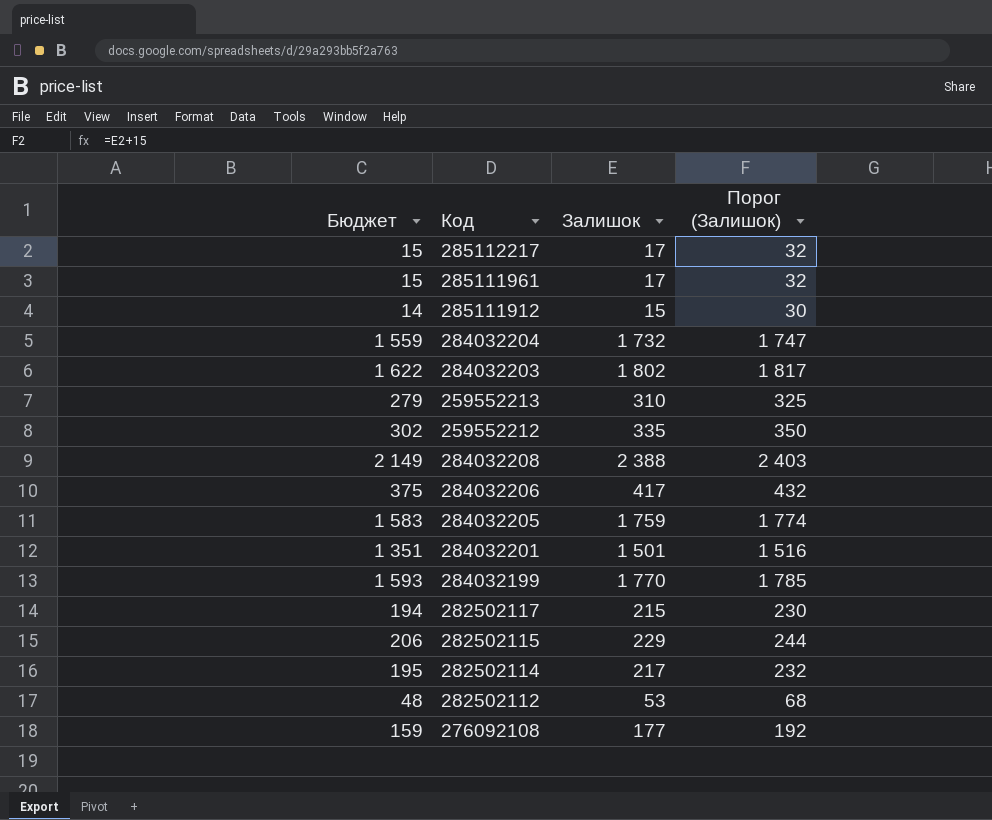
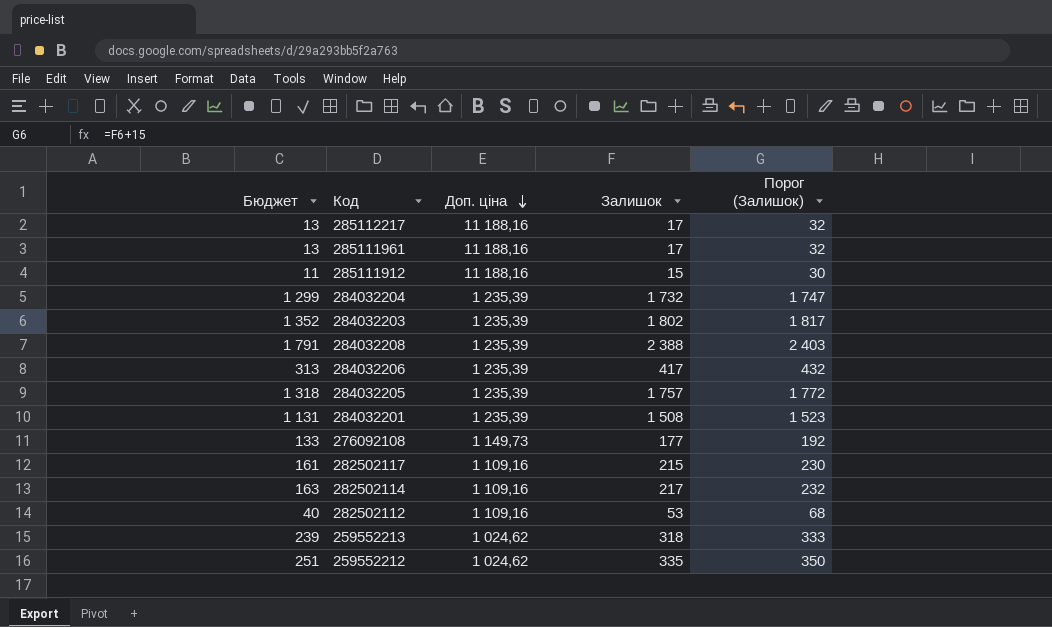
row order: none -> Доп. ціна descending
column Бюджет | formula: [Залишок] * 0,9 -> [Залишок] * 0,75
column Доп. ціна | position: none -> 3
row 284032199: 1 593 | 1 770 | 1 785 -> none
row 282502115: 206 | 229 | 244 -> none
284032205 | Залишок: 1 759 -> 1 757
284032205 | Порог (Залишок): 1 774 -> 1 772
284032201 | Залишок: 1 501 -> 1 508
284032201 | Порог (Залишок): 1 516 -> 1 523
259552213 | Залишок: 310 -> 318
259552213 | Порог (Залишок): 325 -> 333

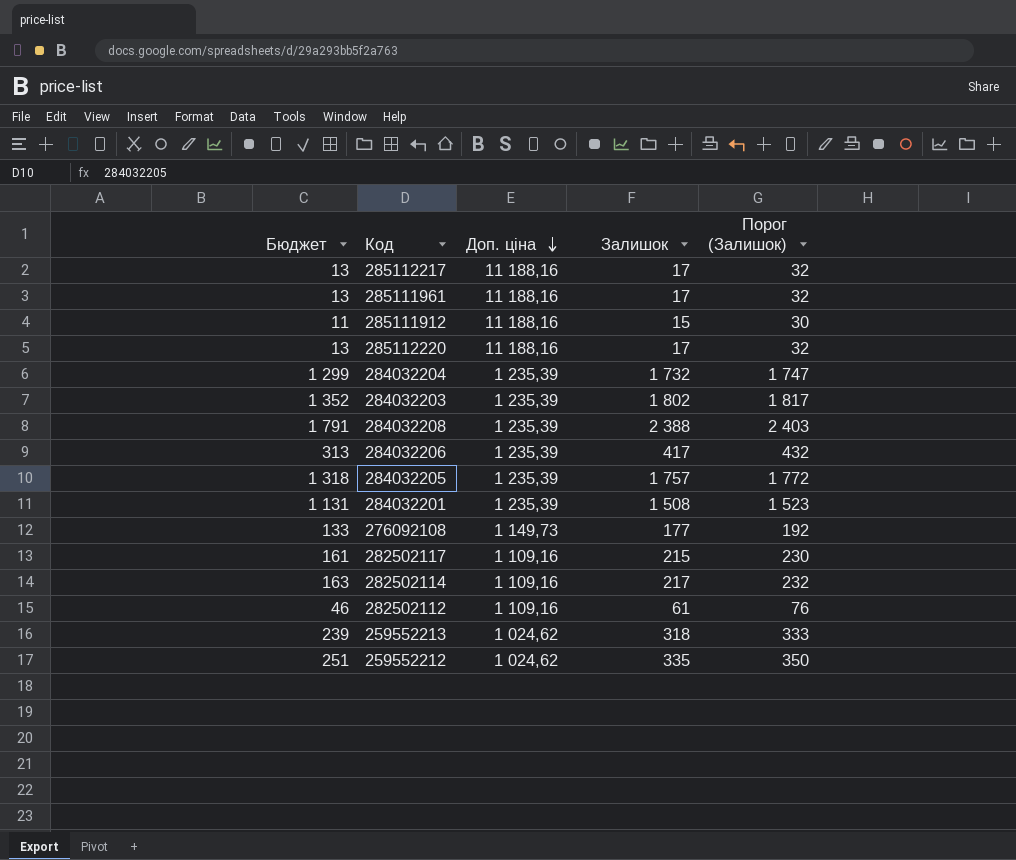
row 285112220: none -> 13 | 11 188,16 | 17 | 32
282502112 | Бюджет: 40 -> 46
282502112 | Залишок: 53 -> 61
282502112 | Порог (Залишок): 68 -> 76

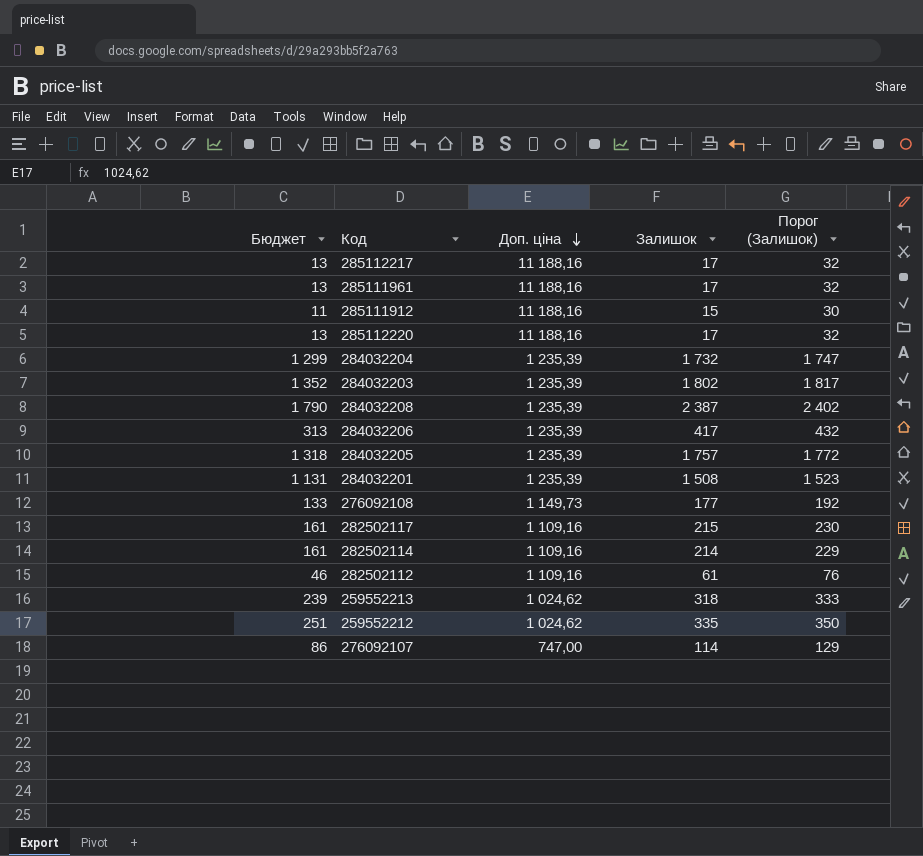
284032208 | Бюджет: 1 791 -> 1 790
284032208 | Залишок: 2 388 -> 2 387
284032208 | Порог (Залишок): 2 403 -> 2 402
282502114 | Бюджет: 163 -> 161
282502114 | Залишок: 217 -> 214
282502114 | Порог (Залишок): 232 -> 229
row 276092107: none -> 86 | 747,00 | 114 | 129

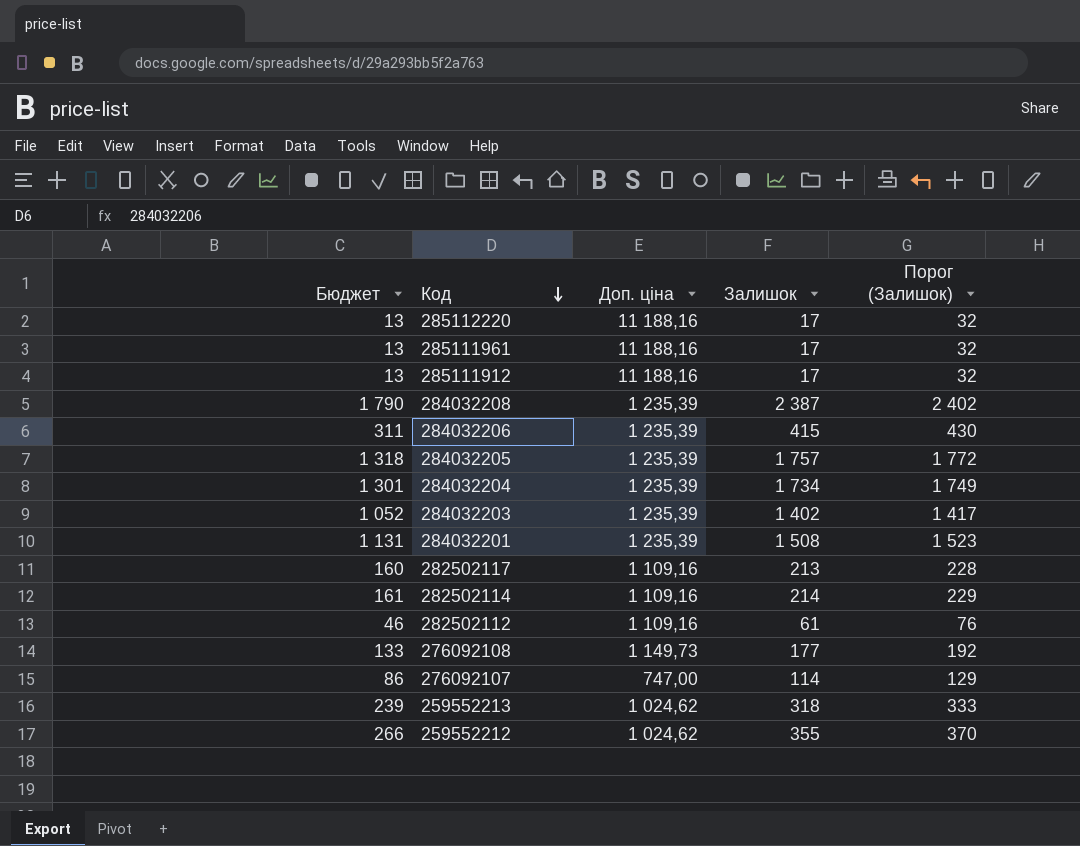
row order: Доп. ціна descending -> Код descending
row 285112217: 13 | 11 188,16 | 17 | 32 -> none
285111912 | Бюджет: 11 -> 13
285111912 | Залишок: 15 -> 17
285111912 | Порог (Залишок): 30 -> 32
284032206 | Бюджет: 313 -> 311
284032206 | Залишок: 417 -> 415
284032206 | Порог (Залишок): 432 -> 430
284032204 | Бюджет: 1 299 -> 1 301
284032204 | Залишок: 1 732 -> 1 734
284032204 | Порог (Залишок): 1 747 -> 1 749
284032203 | Бюджет: 1 352 -> 1 052
284032203 | Залишок: 1 802 -> 1 402
284032203 | Порог (Залишок): 1 817 -> 1 417
282502117 | Бюджет: 161 -> 160
282502117 | Залишок: 215 -> 213
282502117 | Порог (Залишок): 230 -> 228
259552212 | Бюджет: 251 -> 266
259552212 | Залишок: 335 -> 355
259552212 | Порог (Залишок): 350 -> 370

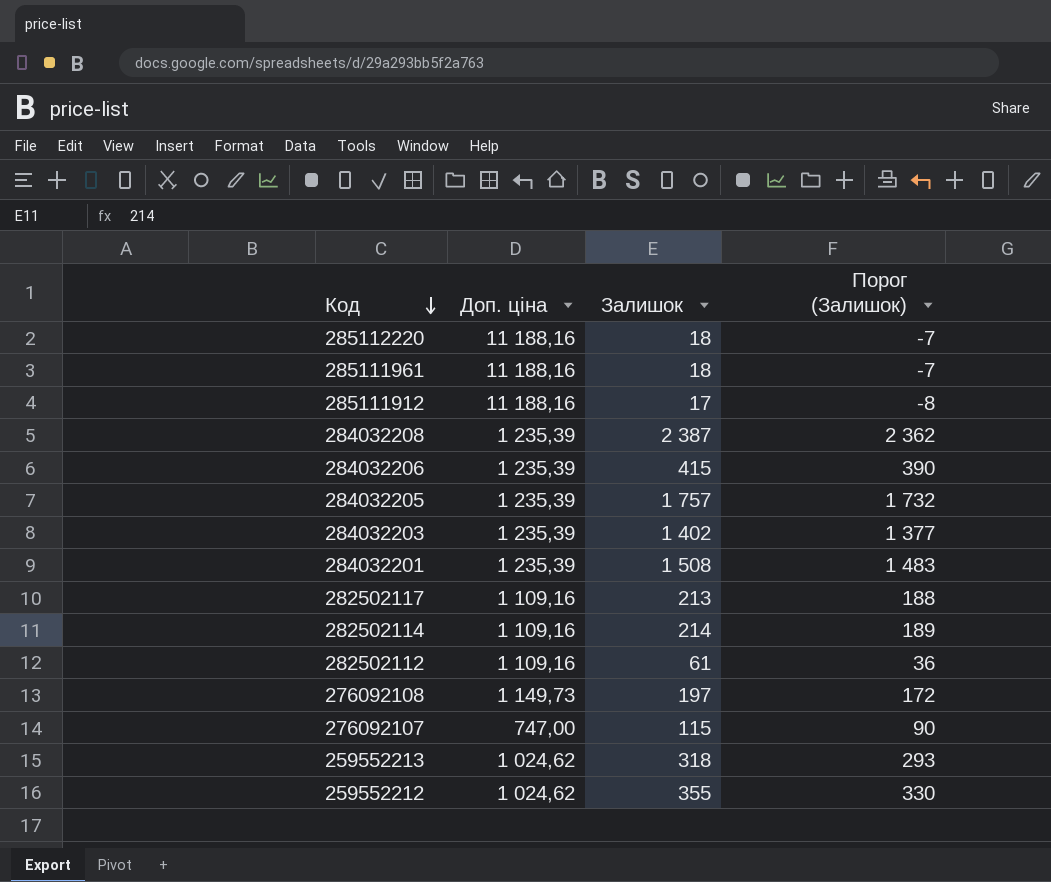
column Бюджет | formula: [Залишок] * 0,75 -> none
column Порог (Залишок) | formula: [Залишок] + 15 -> [Залишок] - 25
row 284032204: 1 301 | 1 235,39 | 1 734 | 1 749 -> none
285112220 | Залишок: 17 -> 18
285111961 | Залишок: 17 -> 18
276092108 | Залишок: 177 -> 197
276092107 | Залишок: 114 -> 115

